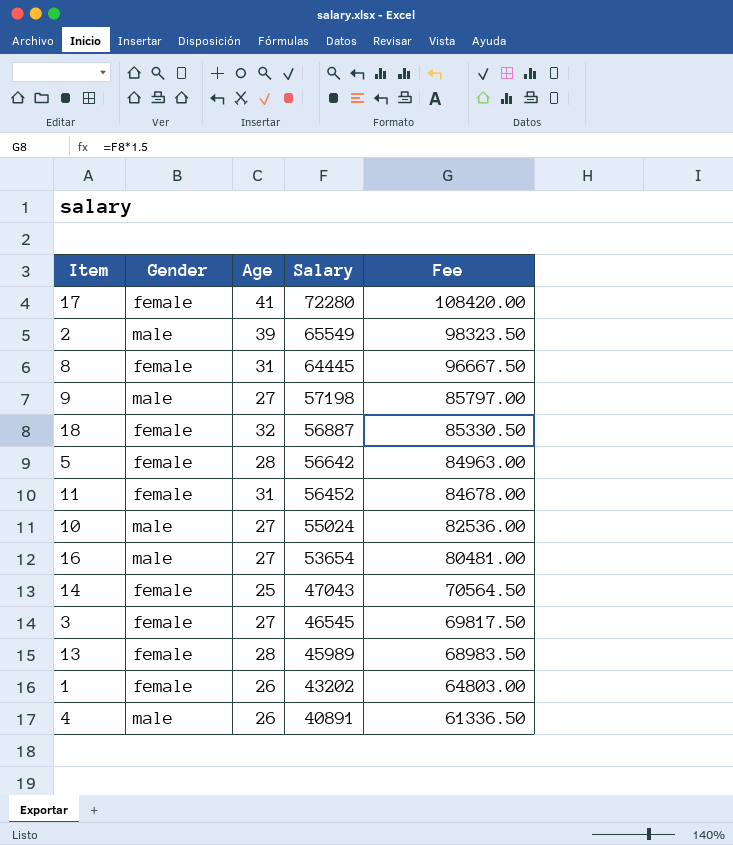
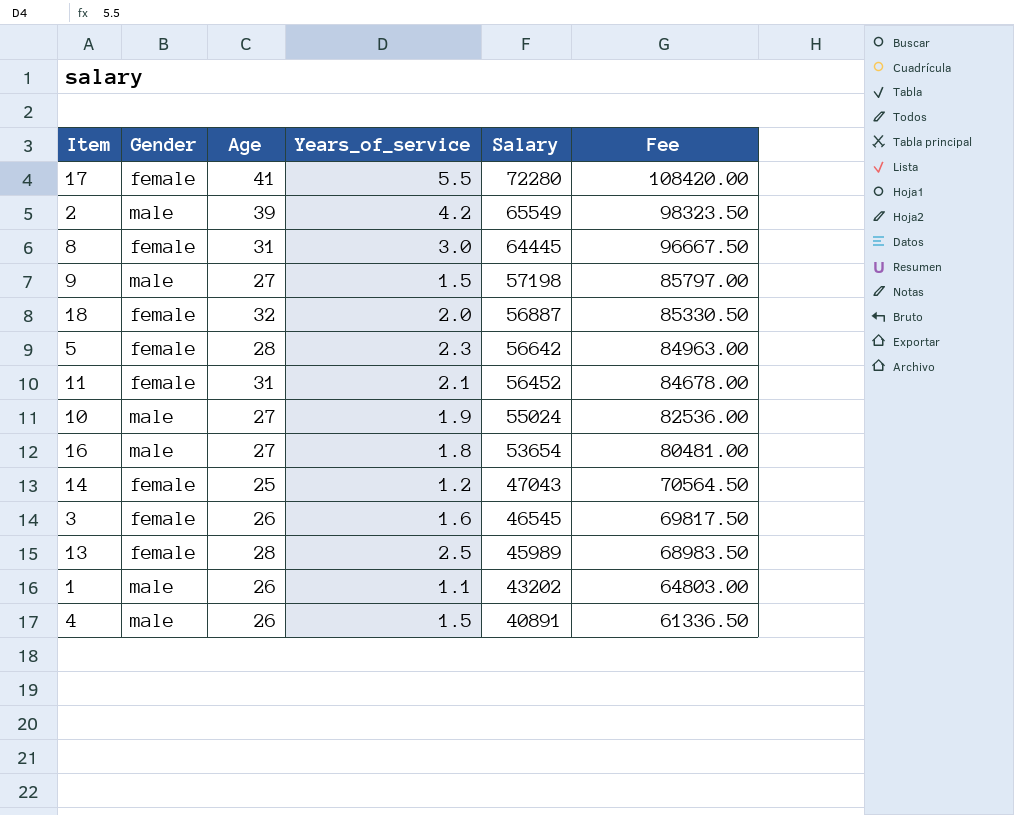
column Years_of_service | position: none -> 4
3 | Age: 27 -> 26
1 | Gender: female -> male

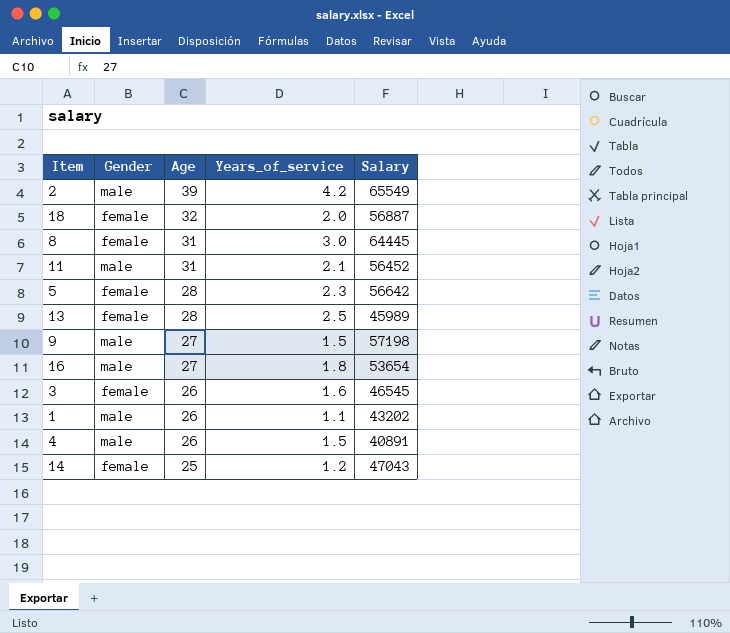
row order: Salary descending -> Age descending
column Fee | formula: [Salary] * 1.5 -> none
row 17: female | 41 | 5.5 | 72280 | 108420.00 -> none
row 10: male | 27 | 1.9 | 55024 | 82536.00 -> none
11 | Gender: female -> male

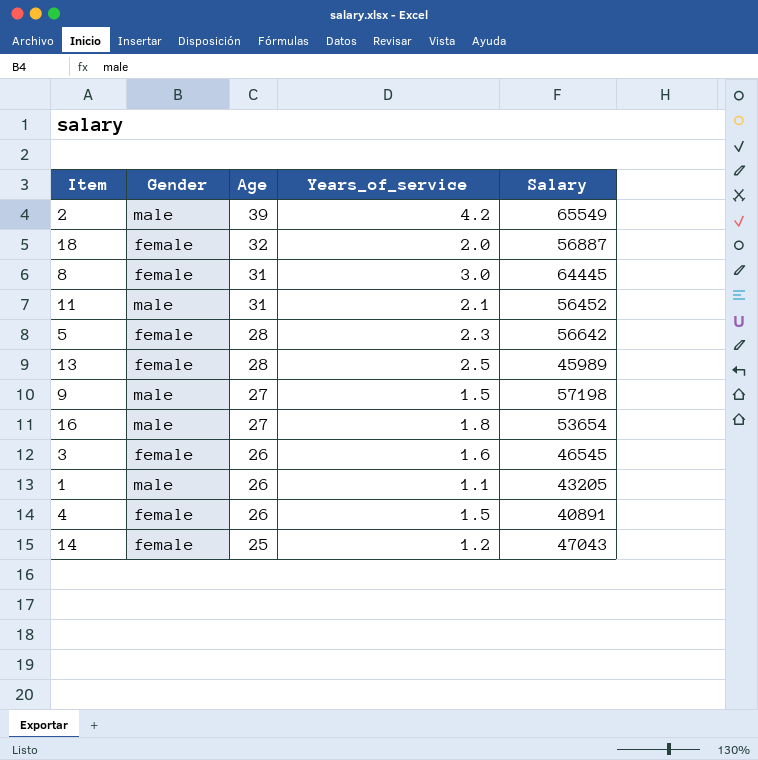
1 | Salary: 43202 -> 43205
4 | Gender: male -> female

